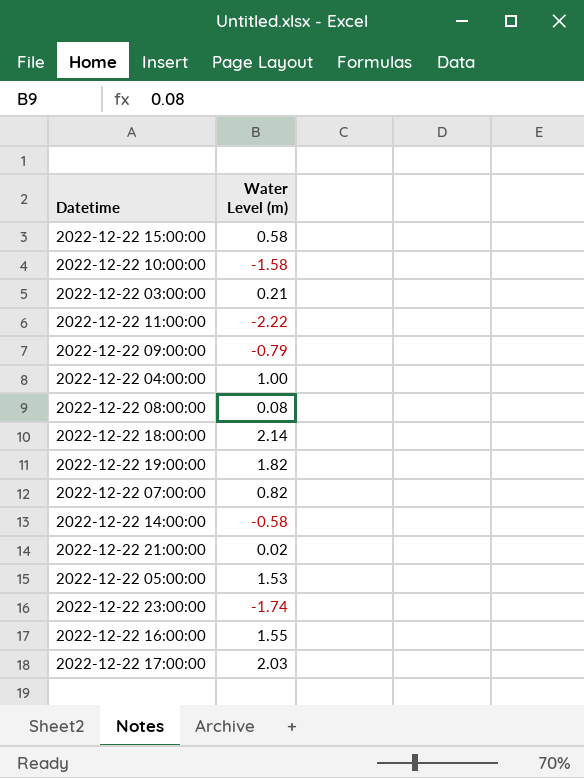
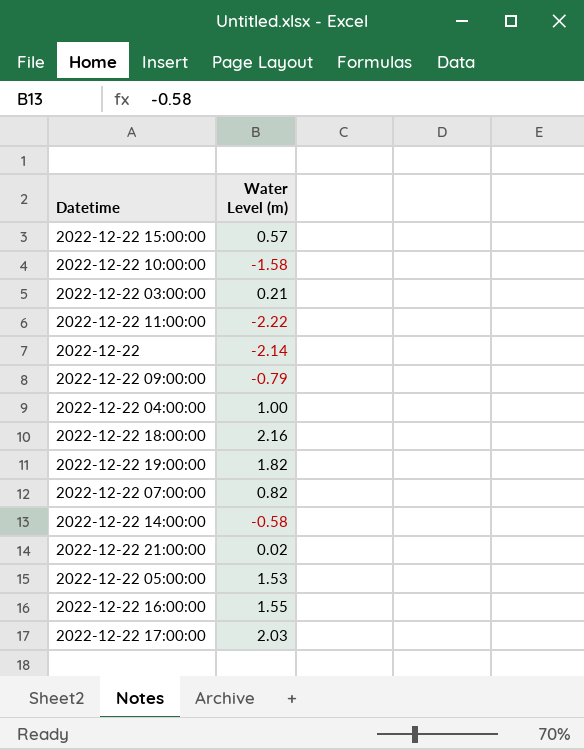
row 2022-12-22 08:00:00: 0.08 -> none
row 2022-12-22 23:00:00: -1.74 -> none
2022-12-22 15:00:00 | Water Level (m): 0.58 -> 0.57
row 2022-12-22: none -> -2.14
2022-12-22 18:00:00 | Water Level (m): 2.14 -> 2.16

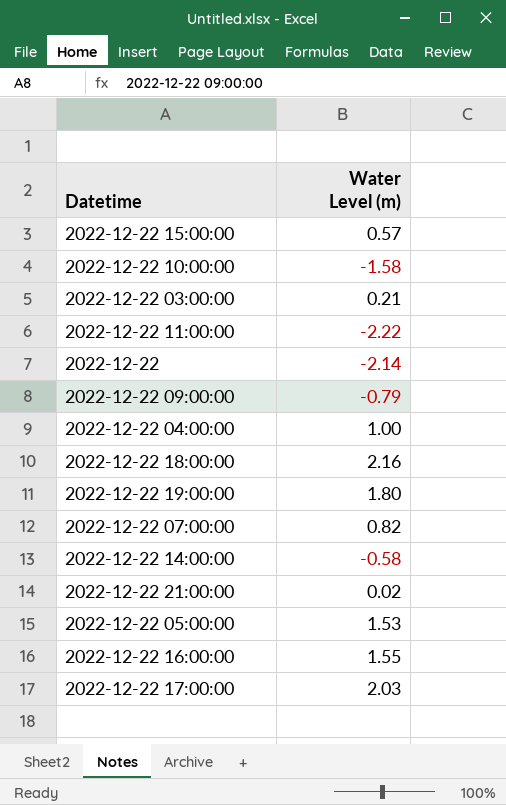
2022-12-22 19:00:00 | Water Level (m): 1.82 -> 1.80

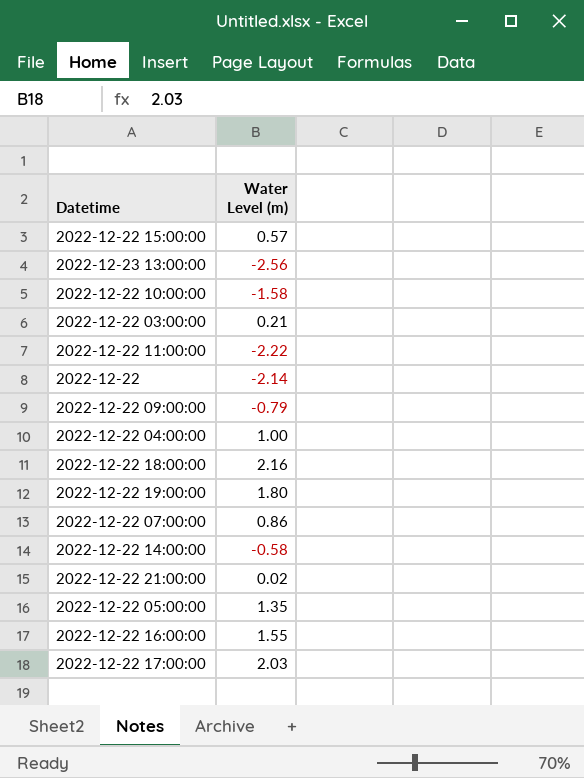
row 2022-12-23 13:00:00: none -> -2.56
2022-12-22 07:00:00 | Water Level (m): 0.82 -> 0.86
2022-12-22 05:00:00 | Water Level (m): 1.53 -> 1.35

